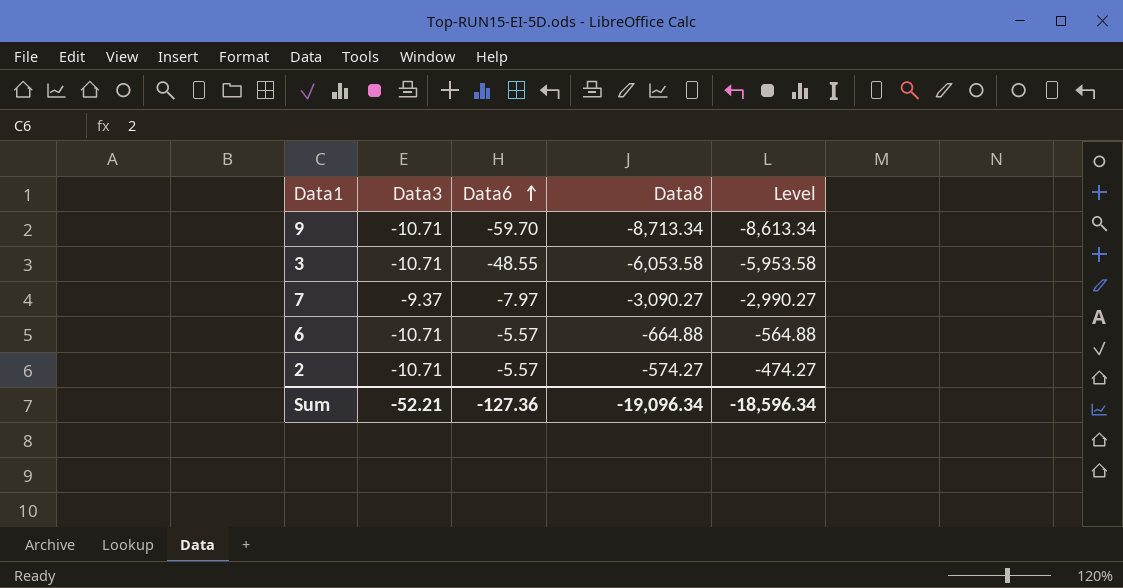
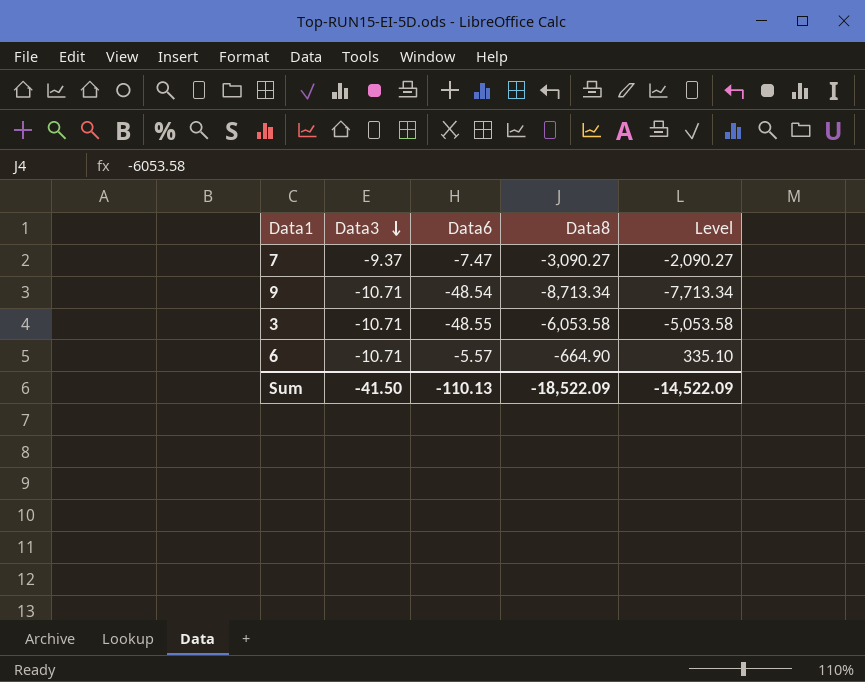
row order: Data6 ascending -> Data3 descending
column Level | formula: [Data8] + 100 -> [Data8] + 1000
row 2: -10.71 | -5.57 | -574.27 | -474.27 -> none
7 | Data6: -7.97 -> -7.47
9 | Data6: -59.70 -> -48.54
6 | Data8: -664.88 -> -664.90
Sum | Data3: -52.21 -> -41.50
Sum | Data6: -127.36 -> -110.13
Sum | Data8: -19,096.34 -> -18,522.09
Sum | Level: -18,596.34 -> -14,522.09

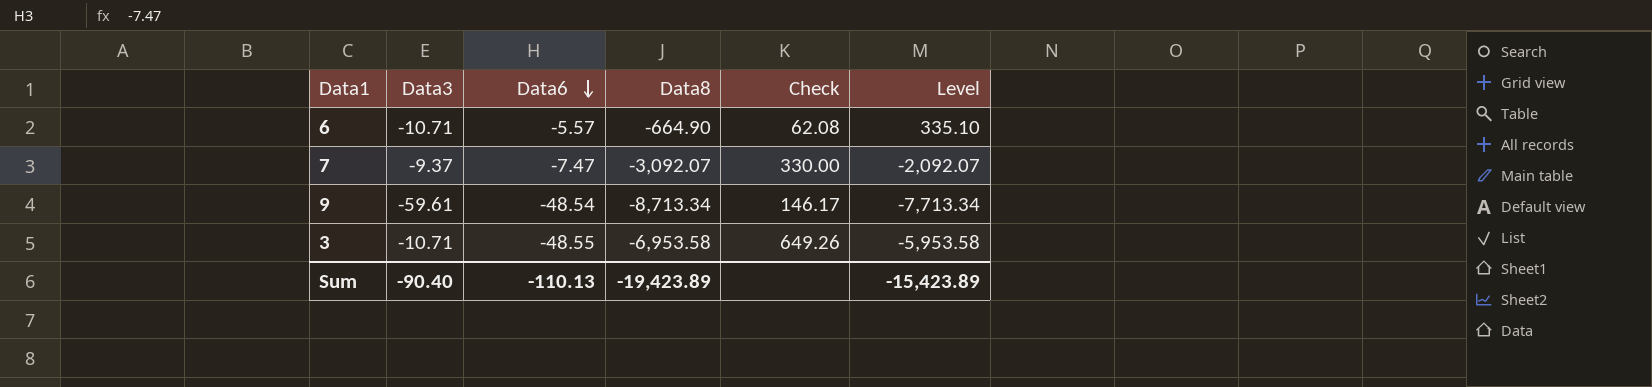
row order: Data3 descending -> Data6 descending
column Check | formula: none -> [Data8] / [Data3]
7 | Data8: -3,090.27 -> -3,092.07
7 | Level: -2,090.27 -> -2,092.07
9 | Data3: -10.71 -> -59.61
3 | Data8: -6,053.58 -> -6,953.58
3 | Level: -5,053.58 -> -5,953.58
Sum | Data3: -41.50 -> -90.40
Sum | Data8: -18,522.09 -> -19,423.89
Sum | Level: -14,522.09 -> -15,423.89

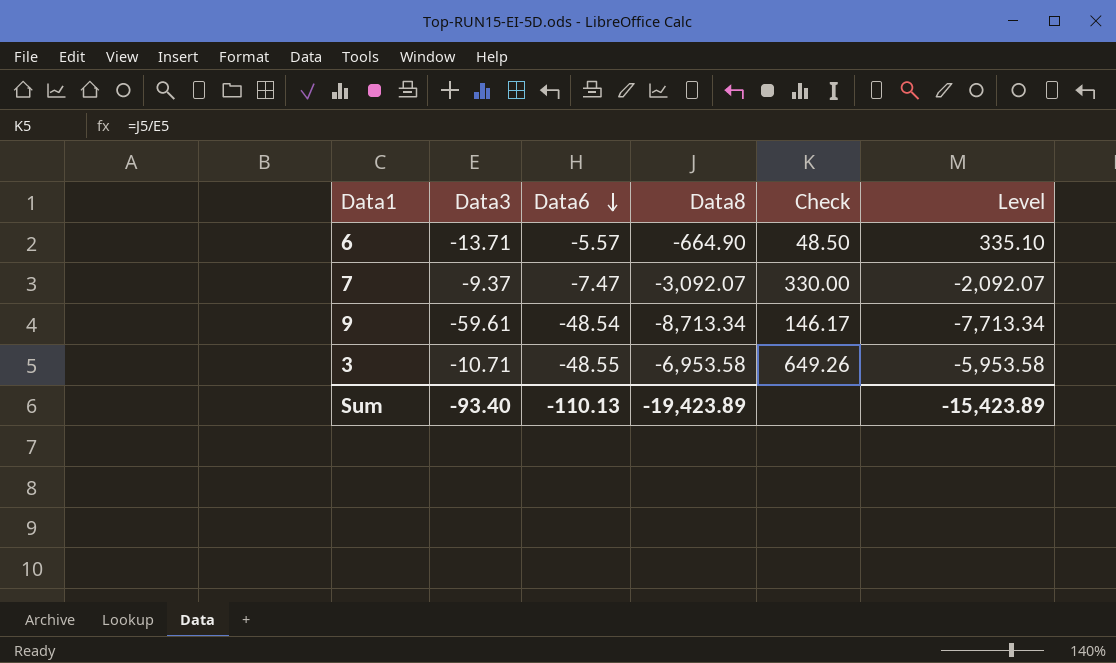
6 | Data3: -10.71 -> -13.71
6 | Check: 62.08 -> 48.50
Sum | Data3: -90.40 -> -93.40

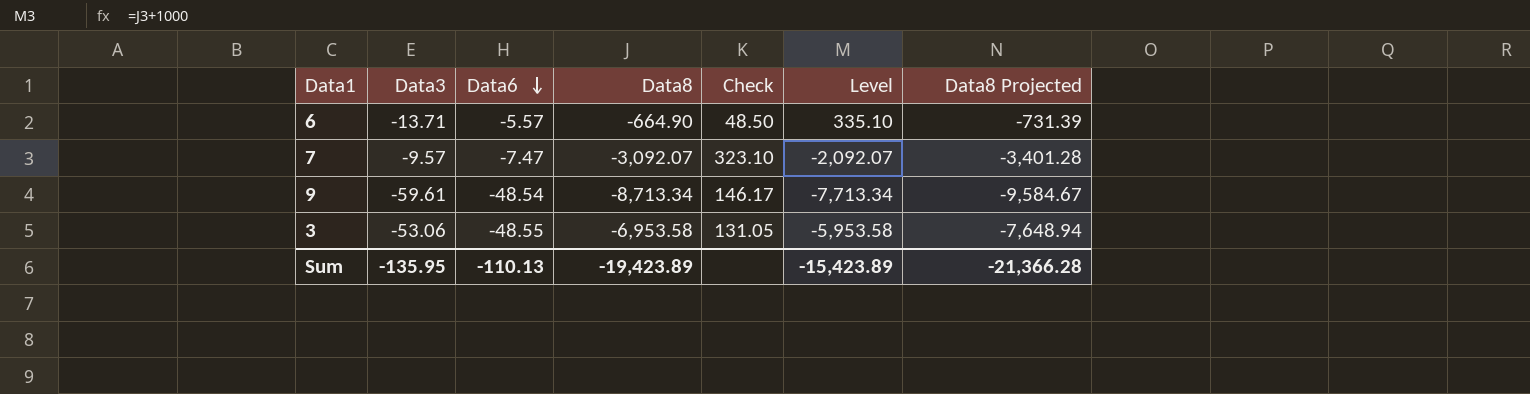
column Data8 Projected | formula: none -> [Data8] * 1.1
7 | Data3: -9.37 -> -9.57
7 | Check: 330.00 -> 323.10
3 | Data3: -10.71 -> -53.06
3 | Check: 649.26 -> 131.05
Sum | Data3: -93.40 -> -135.95

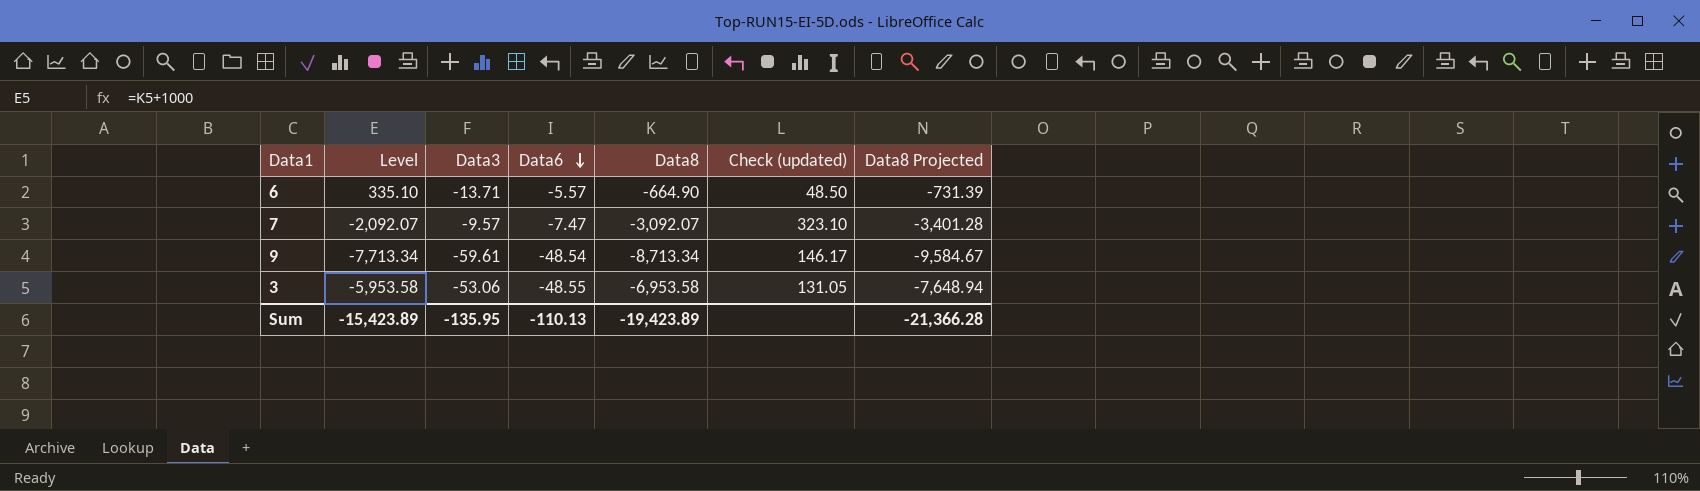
column Level | position: 6 -> 2
column name: Check -> Check (updated)

